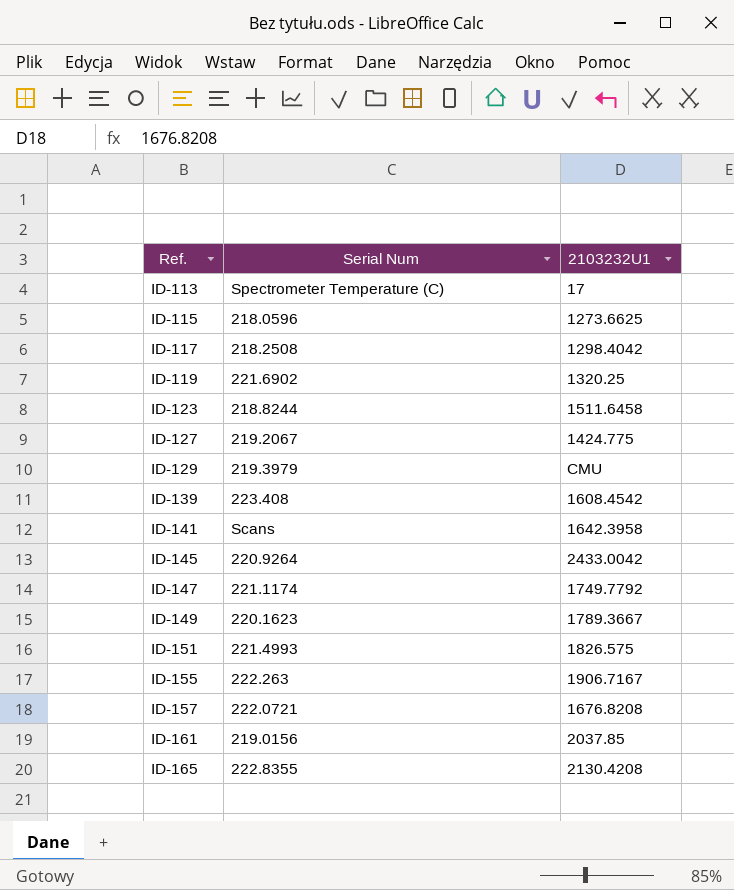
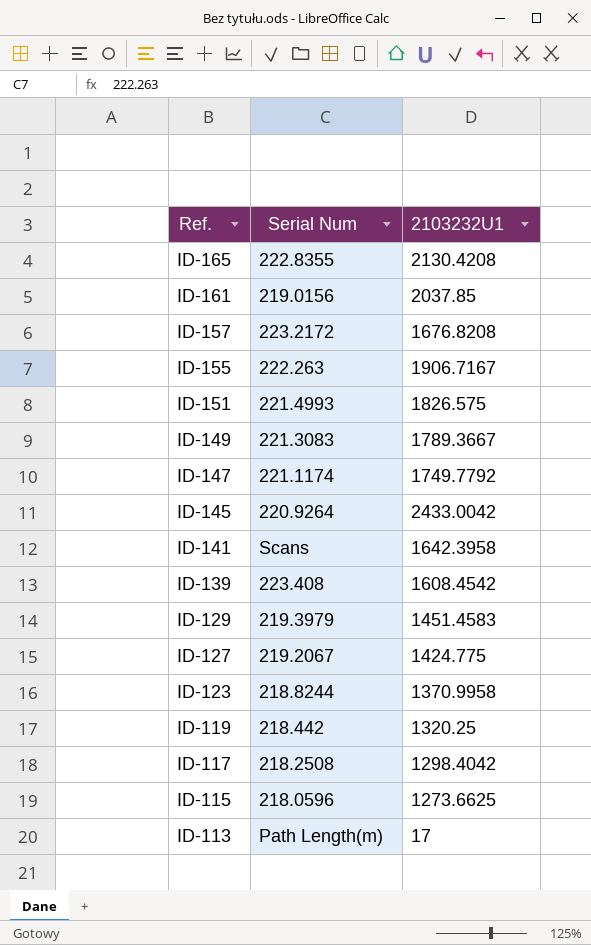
row order: Ref. ascending -> Ref. descending
ID-157 | Serial Num: 222.0721 -> 223.2172
ID-149 | Serial Num: 220.1623 -> 221.3083
ID-129 | 2103232U1: CMU -> 1451.4583
ID-123 | 2103232U1: 1511.6458 -> 1370.9958
ID-119 | Serial Num: 221.6902 -> 218.442
ID-113 | Serial Num: Spectrometer Temperature (C) -> Path Length(m)

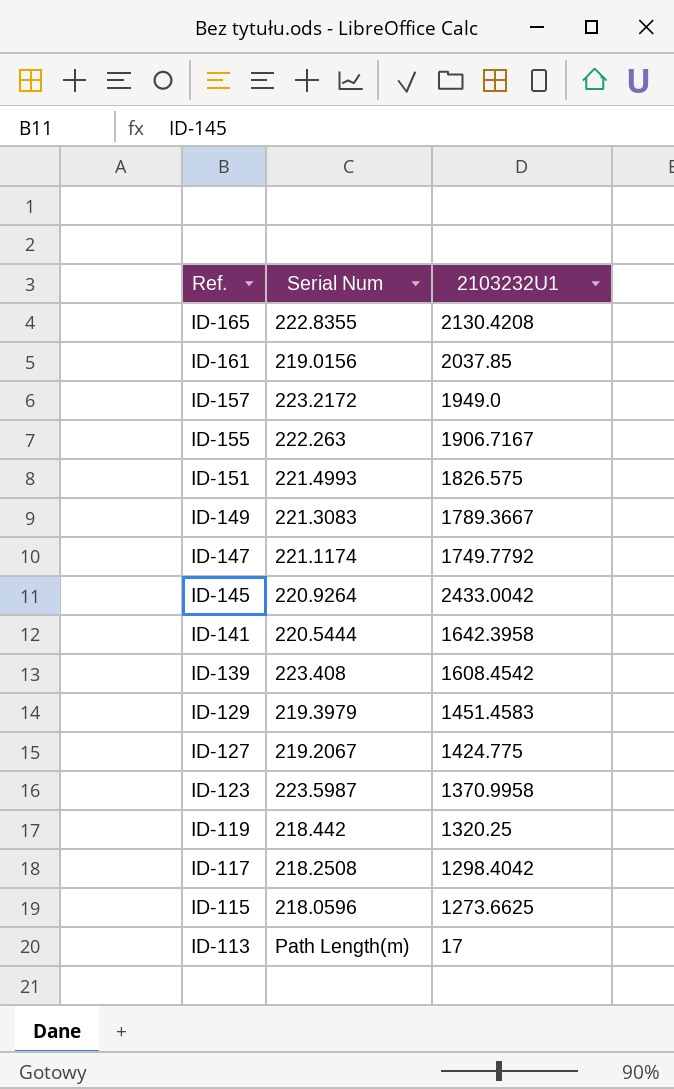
ID-157 | 2103232U1: 1676.8208 -> 1949.0
ID-141 | Serial Num: Scans -> 220.5444
ID-123 | Serial Num: 218.8244 -> 223.5987

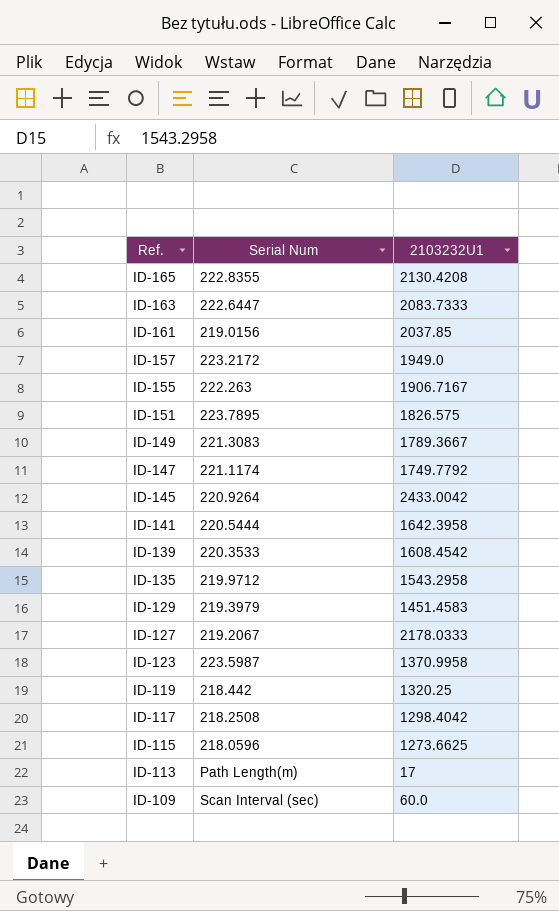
row ID-163: none -> 222.6447 | 2083.7333
ID-151 | Serial Num: 221.4993 -> 223.7895
ID-139 | Serial Num: 223.408 -> 220.3533
row ID-135: none -> 219.9712 | 1543.2958
ID-127 | 2103232U1: 1424.775 -> 2178.0333
row ID-109: none -> Scan Interval (sec) | 60.0

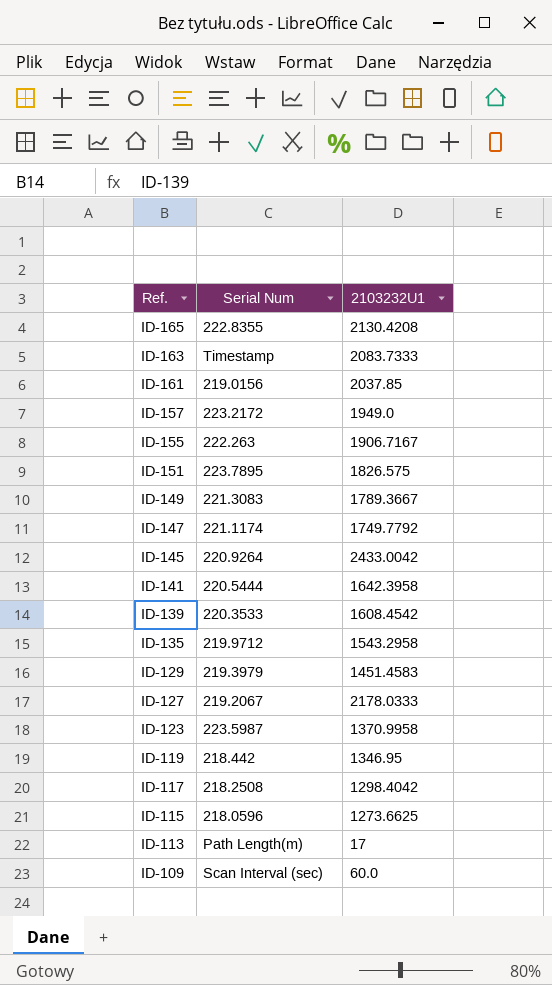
ID-163 | Serial Num: 222.6447 -> Timestamp
ID-119 | 2103232U1: 1320.25 -> 1346.95

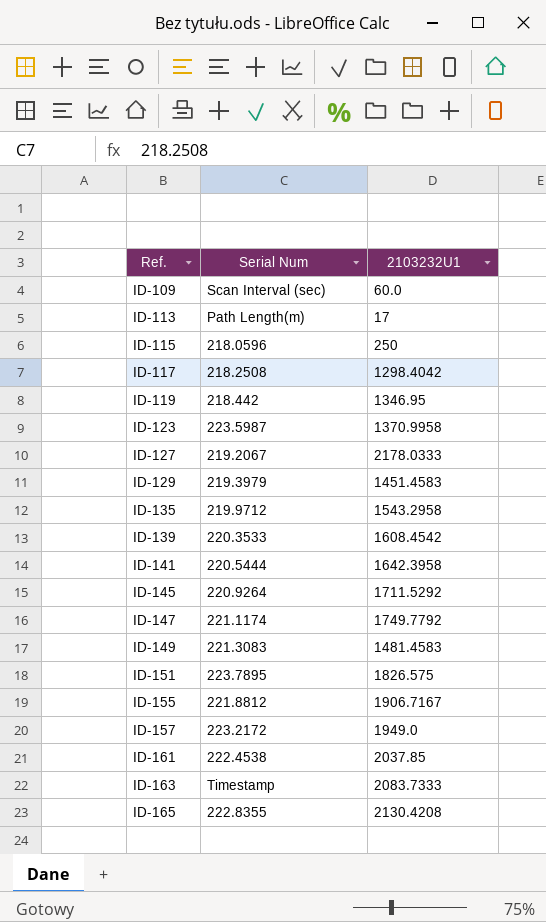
row order: Ref. descending -> Ref. ascending
ID-115 | 2103232U1: 1273.6625 -> 250
ID-145 | 2103232U1: 2433.0042 -> 1711.5292
ID-149 | 2103232U1: 1789.3667 -> 1481.4583
ID-155 | Serial Num: 222.263 -> 221.8812
ID-161 | Serial Num: 219.0156 -> 222.4538

